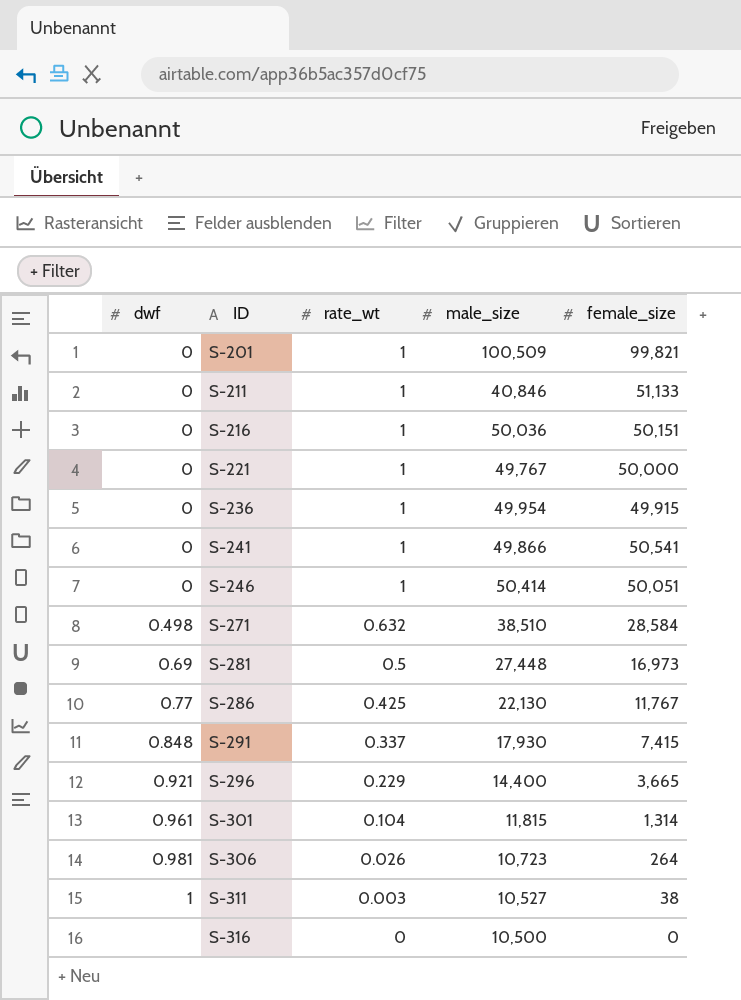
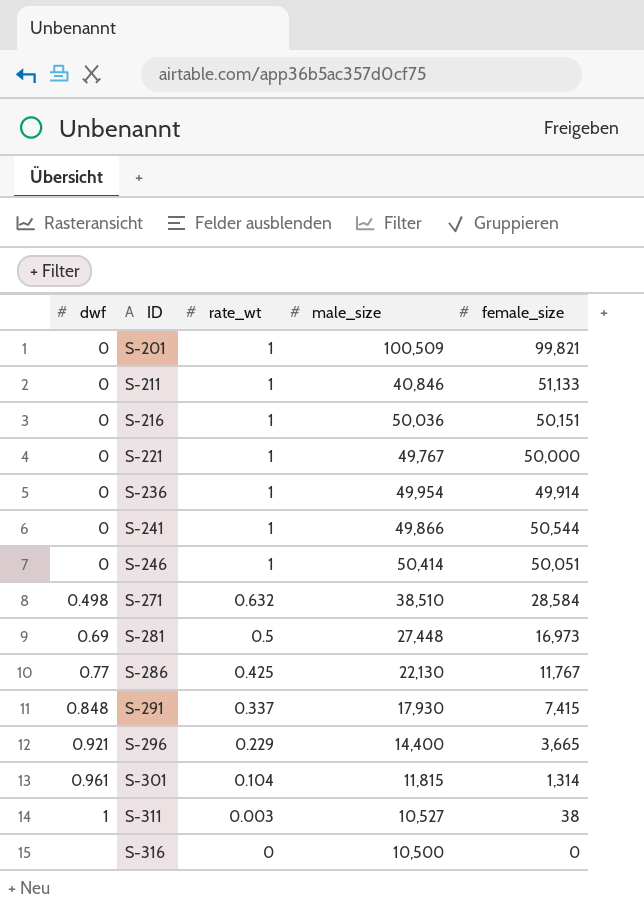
row S-306: 0.981 | 0.026 | 10,723 | 264 -> none
S-236 | female_size: 49,915 -> 49,914
S-241 | female_size: 50,541 -> 50,544

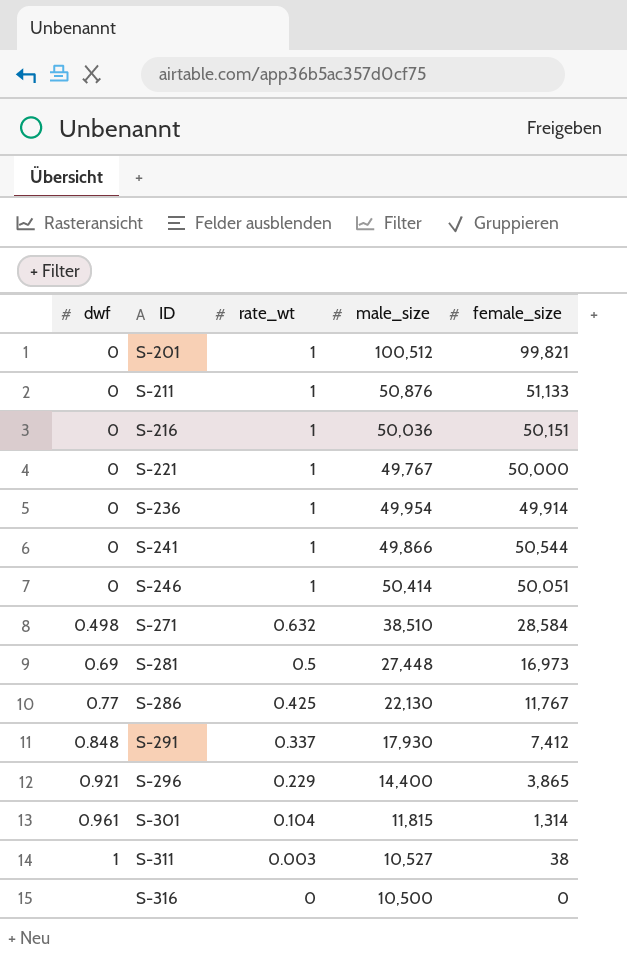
S-201 | male_size: 100,509 -> 100,512
S-211 | male_size: 40,846 -> 50,876
S-291 | female_size: 7,415 -> 7,412
S-296 | female_size: 3,665 -> 3,865

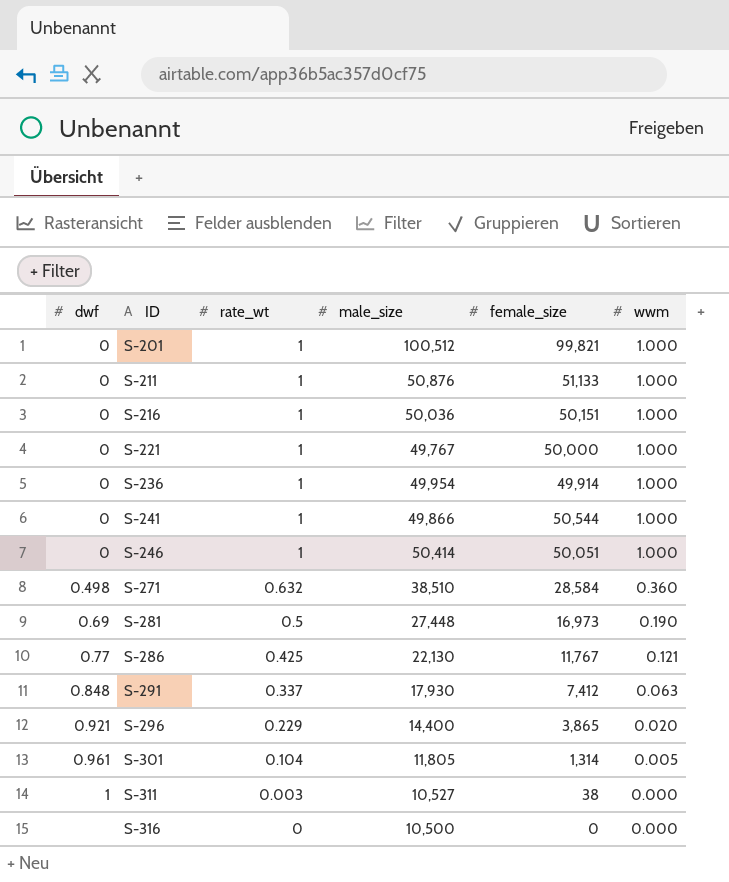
column wwm | position: none -> 6
S-301 | male_size: 11,815 -> 11,805

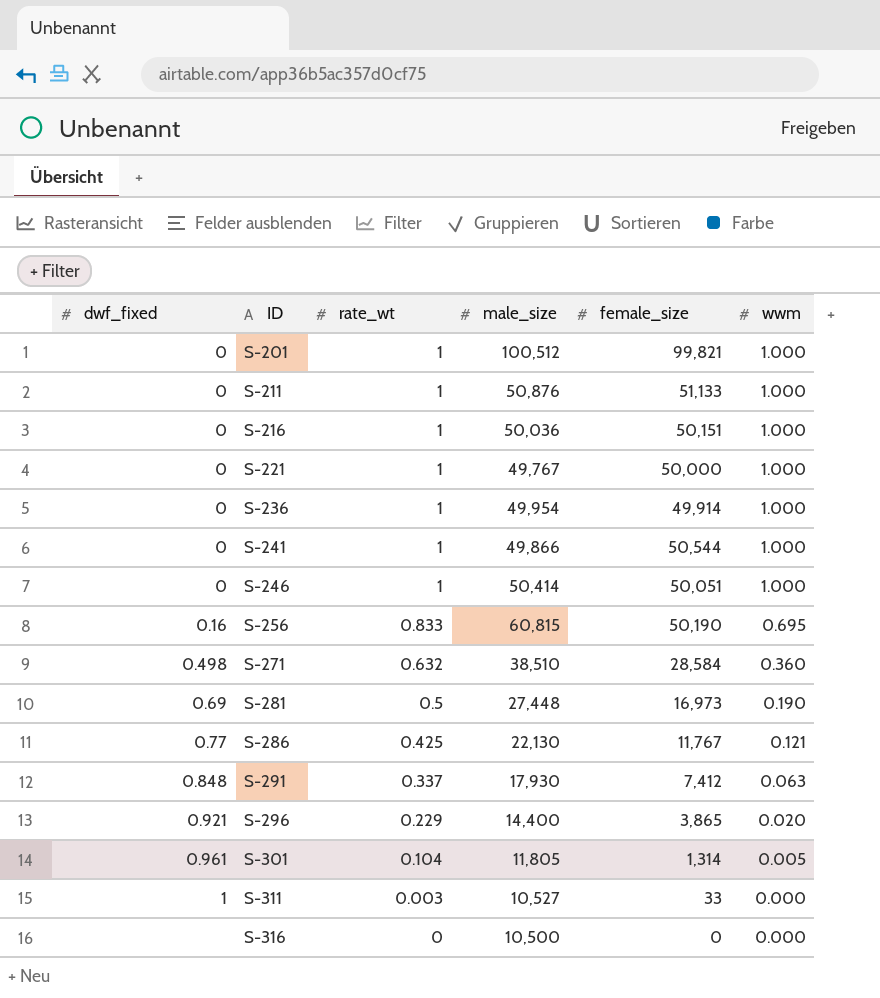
column name: dwf -> dwf_fixed
row S-256: none -> 0.16 | 0.833 | 60,815 | 50,190 | 0.695
S-311 | female_size: 38 -> 33

